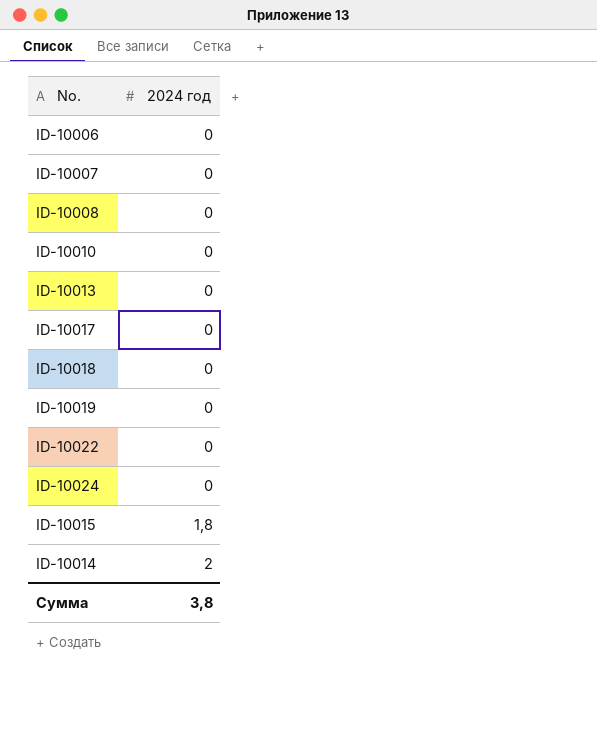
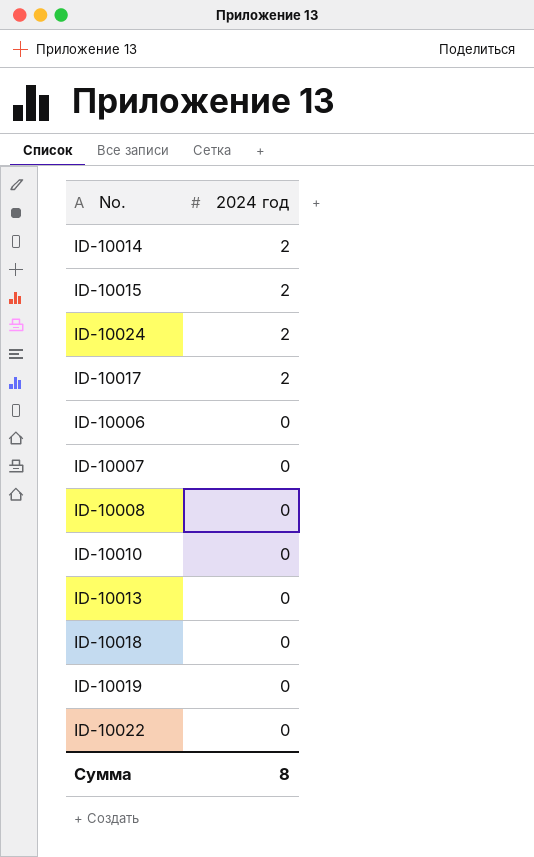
row order: 2024 год ascending -> 2024 год descending
ID-10015 | 2024 год: 1,8 -> 2
ID-10024 | 2024 год: 0 -> 2
ID-10017 | 2024 год: 0 -> 2
Сумма | 2024 год: 3,8 -> 8

